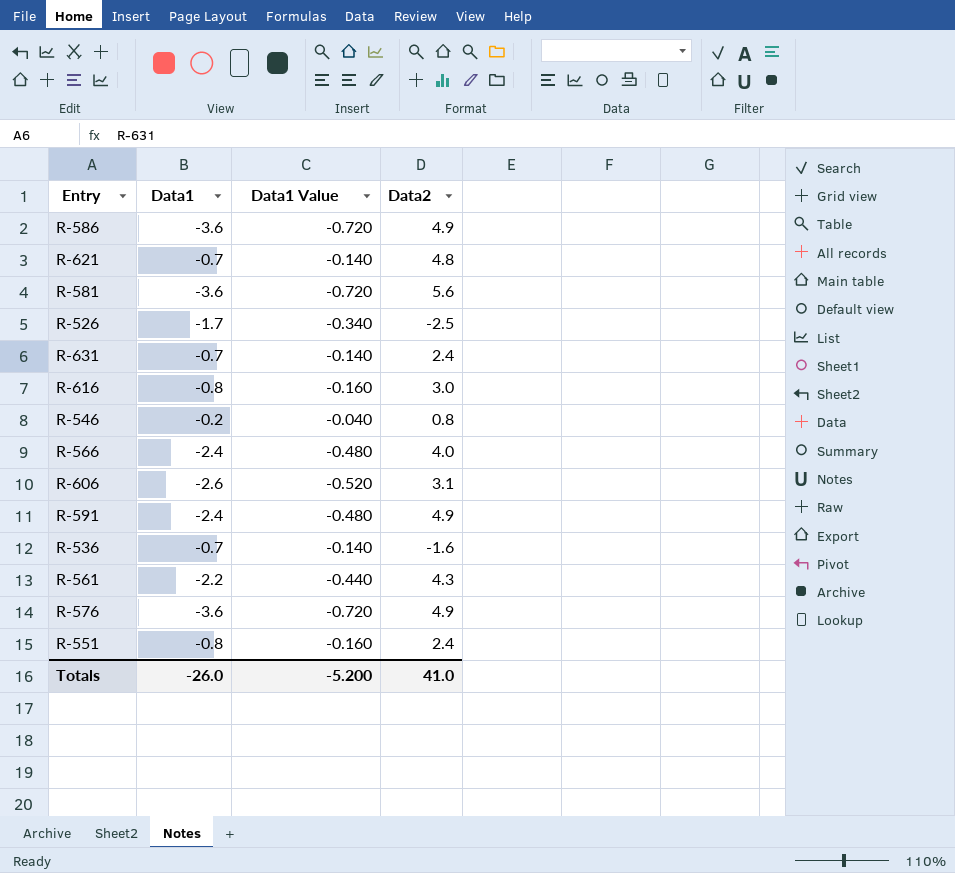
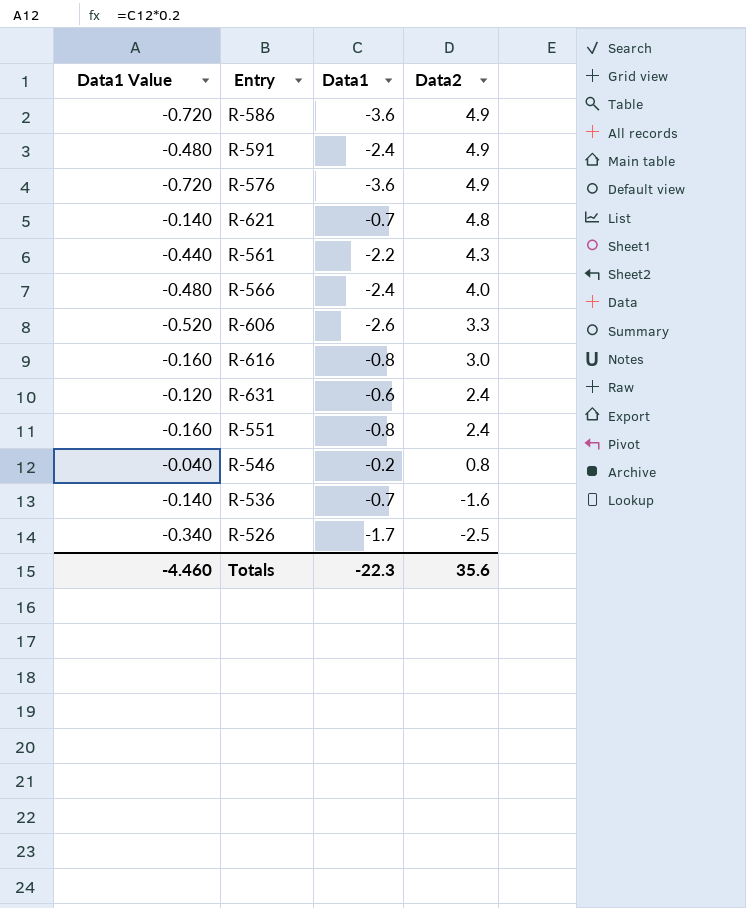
row order: none -> Data2 descending
column Data1 Value | position: 3 -> 1
row R-581: -3.6 | -0.720 | 5.6 -> none
R-606 | Data2: 3.1 -> 3.3
R-631 | Data1 Value: -0.140 -> -0.120
R-631 | Data1: -0.7 -> -0.6
Totals | Data1 Value: -5.200 -> -4.460
Totals | Data1: -26.0 -> -22.3
Totals | Data2: 41.0 -> 35.6

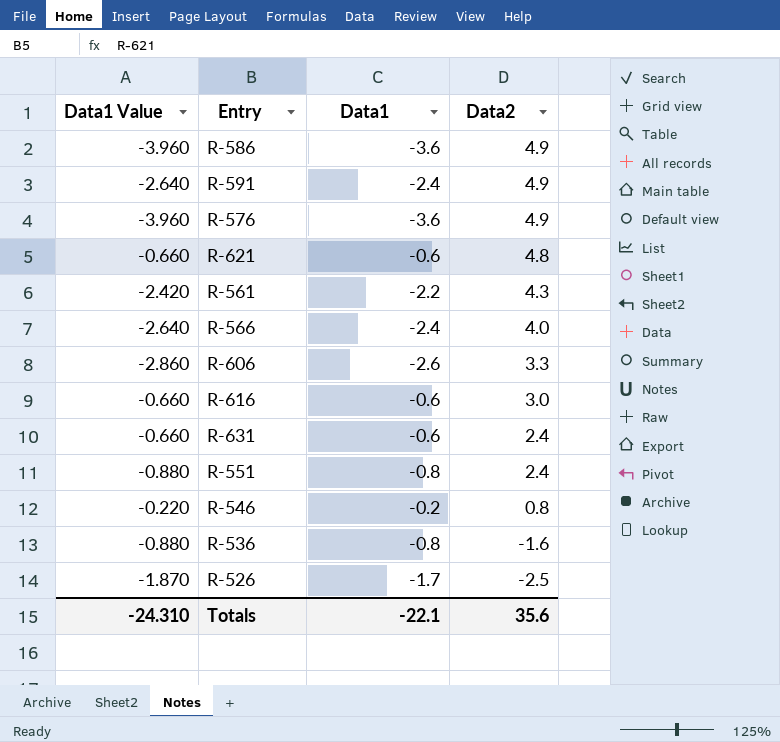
column Data1 Value | formula: [Data1] * 0.2 -> [Data1] * 1.1
R-621 | Data1: -0.7 -> -0.6
R-616 | Data1: -0.8 -> -0.6
R-536 | Data1: -0.7 -> -0.8
Totals | Data1 Value: -4.460 -> -24.310
Totals | Data1: -22.3 -> -22.1

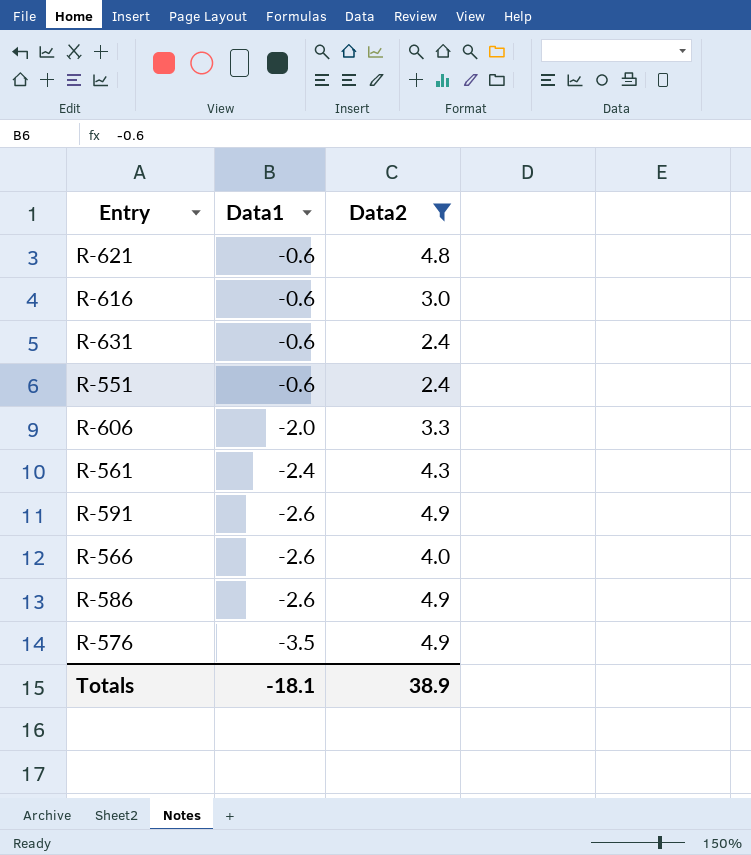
filter: none -> Data2 >= 2.4
row order: Data2 descending -> Data1 descending
column Data1 Value | formula: [Data1] * 1.1 -> none
R-551 | Data1: -0.8 -> -0.6
R-606 | Data1: -2.6 -> -2.0
R-561 | Data1: -2.2 -> -2.4
R-591 | Data1: -2.4 -> -2.6
R-566 | Data1: -2.4 -> -2.6
R-586 | Data1: -3.6 -> -2.6
R-576 | Data1: -3.6 -> -3.5
Totals | Data1: -22.1 -> -18.1
Totals | Data2: 35.6 -> 38.9

